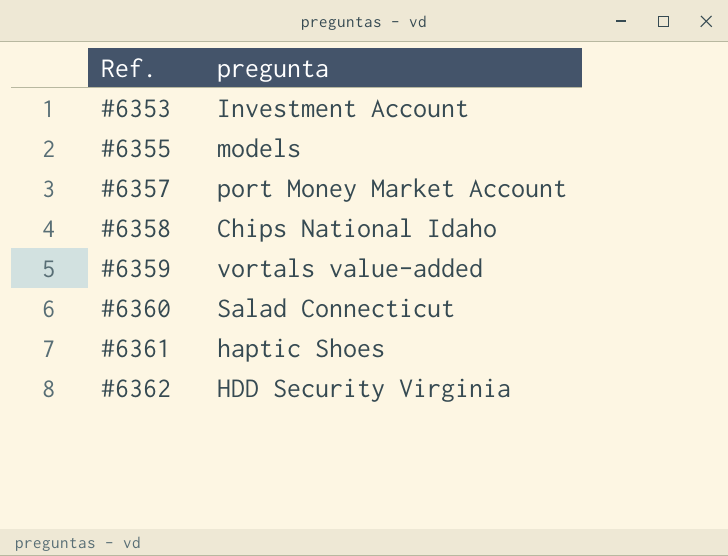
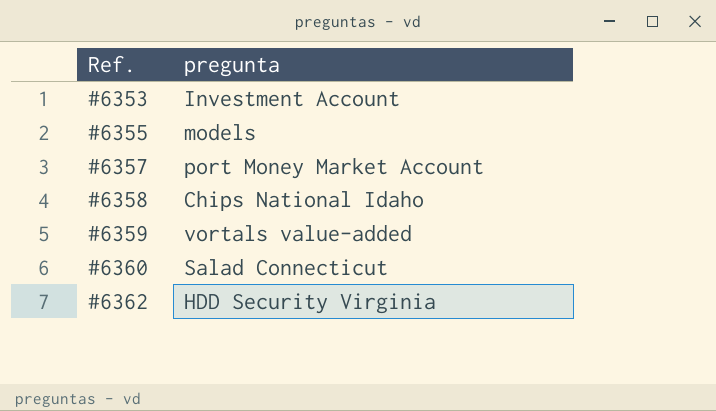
row #6361: haptic Shoes -> none

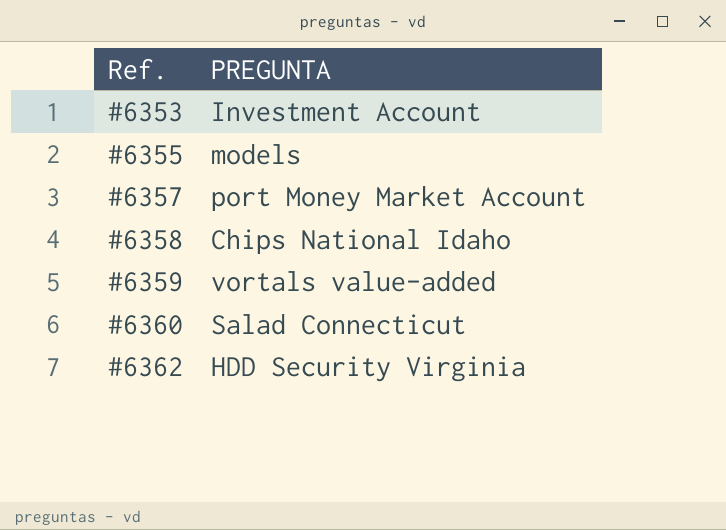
column name: pregunta -> PREGUNTA

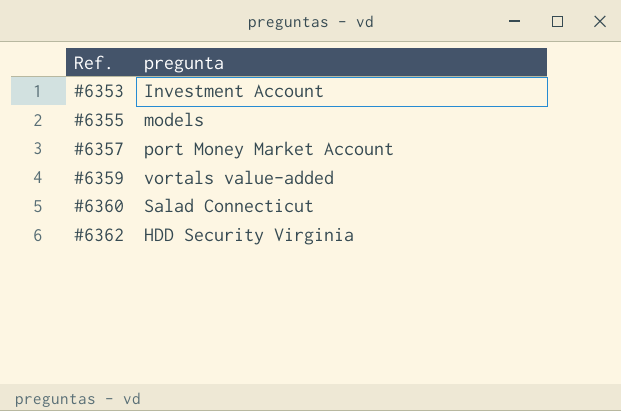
column name: PREGUNTA -> pregunta
row #6358: Chips National Idaho -> none

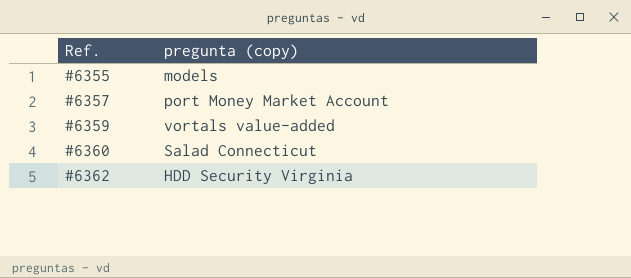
column name: pregunta -> pregunta (copy)
row #6353: Investment Account -> none

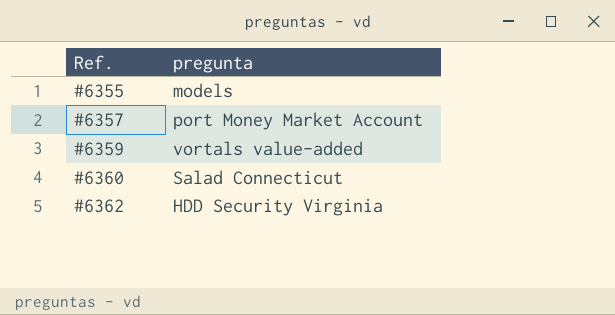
column name: pregunta (copy) -> pregunta

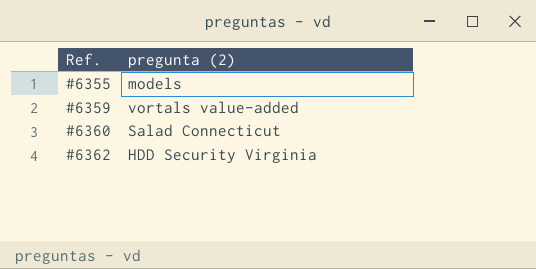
column name: pregunta -> pregunta (2)
row #6357: port Money Market Account -> none

